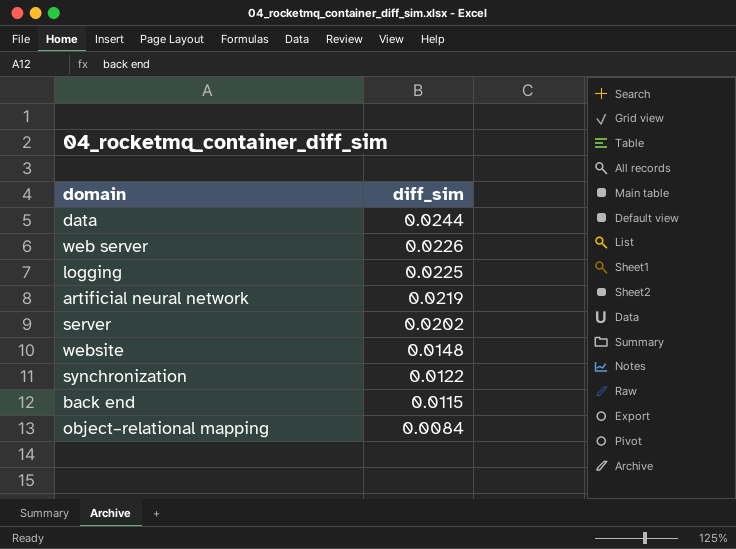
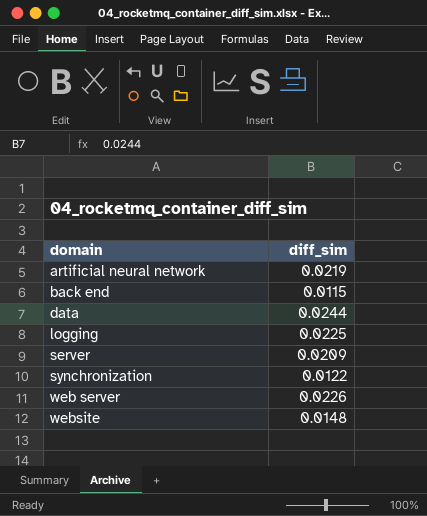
row order: diff_sim descending -> domain ascending
row object–relational mapping: 0.0084 -> none
server | diff_sim: 0.0202 -> 0.0209

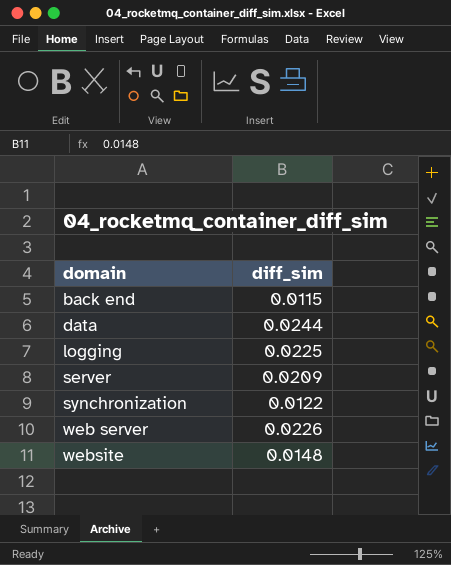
row artificial neural network: 0.0219 -> none

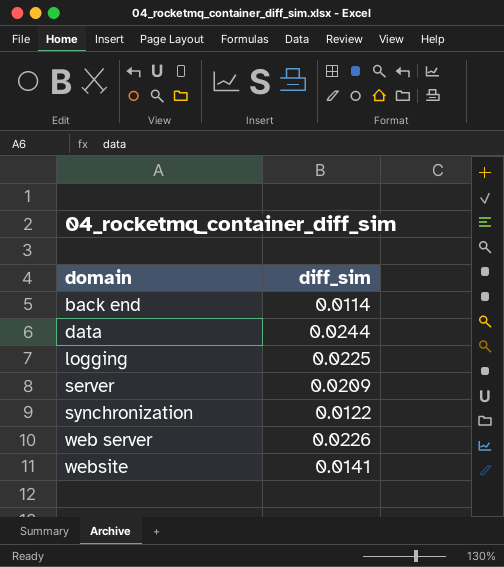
back end | diff_sim: 0.0115 -> 0.0114
website | diff_sim: 0.0148 -> 0.0141

